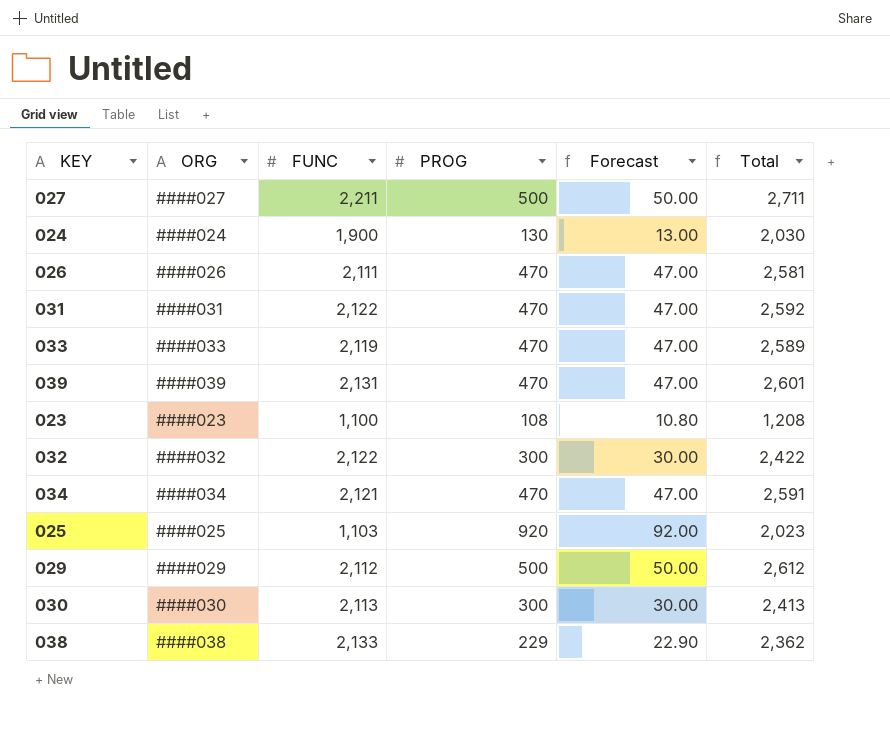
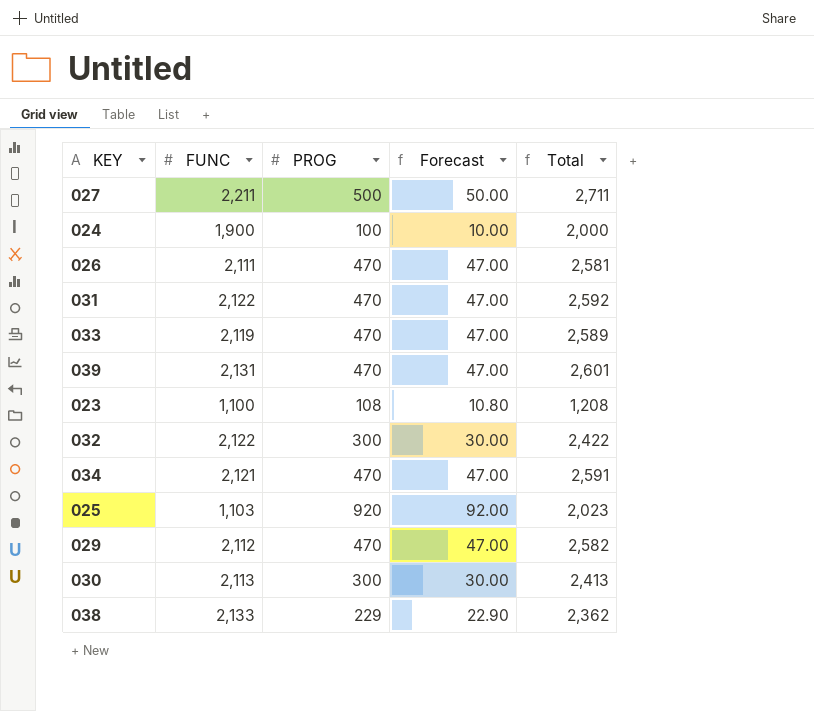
column ORG | position: 2 -> none
024 | PROG: 130 -> 100
024 | Forecast: 13.00 -> 10.00
024 | Total: 2,030 -> 2,000
029 | PROG: 500 -> 470
029 | Forecast: 50.00 -> 47.00
029 | Total: 2,612 -> 2,582

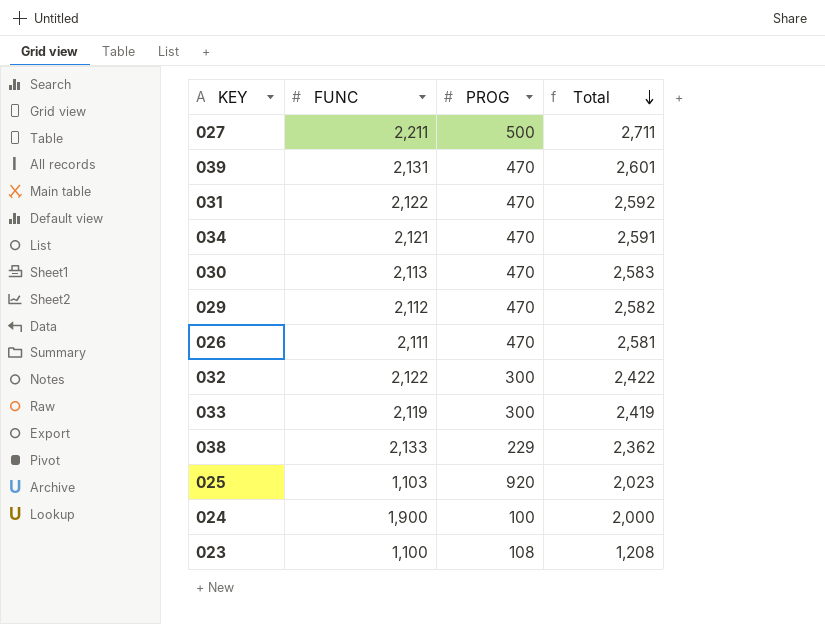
row order: none -> Total descending
column Forecast | formula: [PROG] * 0.1 -> none
030 | PROG: 300 -> 470
030 | Total: 2,413 -> 2,583
033 | PROG: 470 -> 300
033 | Total: 2,589 -> 2,419

